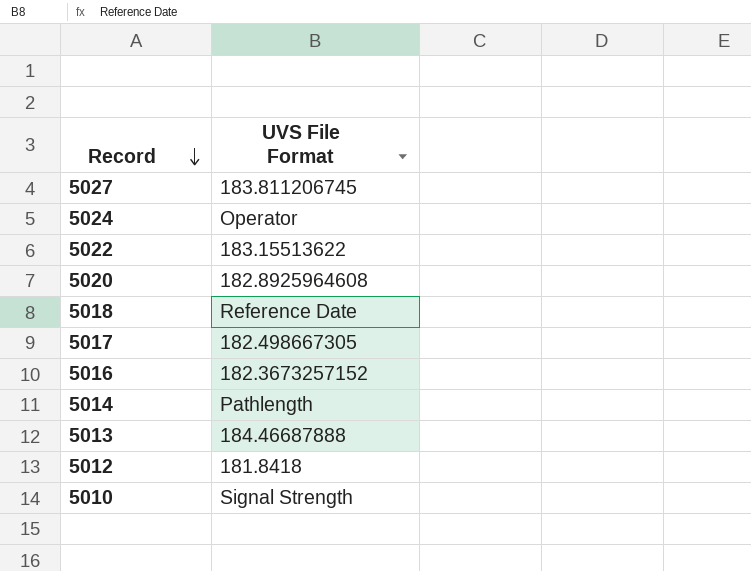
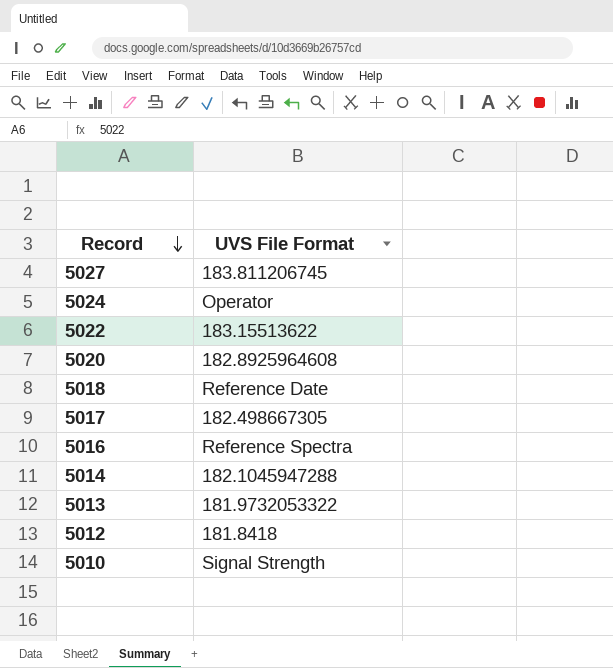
5016 | UVS File Format: 182.3673257152 -> Reference Spectra
5014 | UVS File Format: Pathlength -> 182.1045947288
5013 | UVS File Format: 184.46687888 -> 181.9732053322

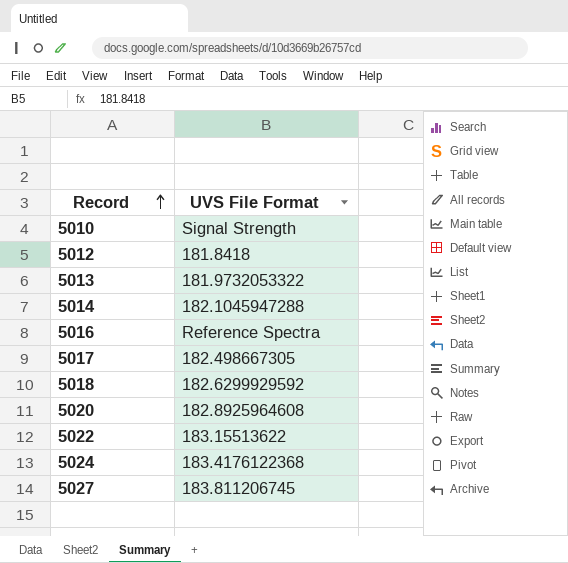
row order: Record descending -> Record ascending
5018 | UVS File Format: Reference Date -> 182.6299929592
5024 | UVS File Format: Operator -> 183.4176122368

